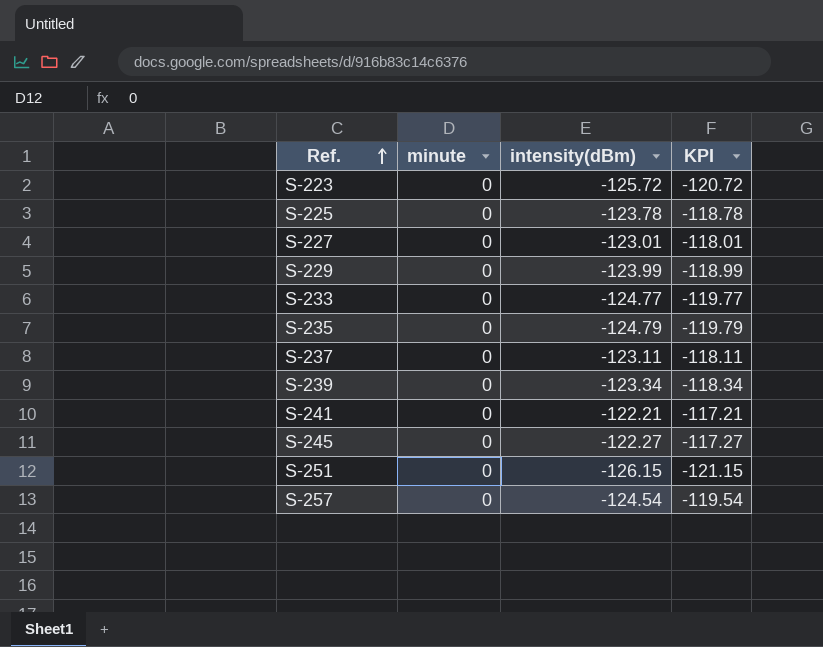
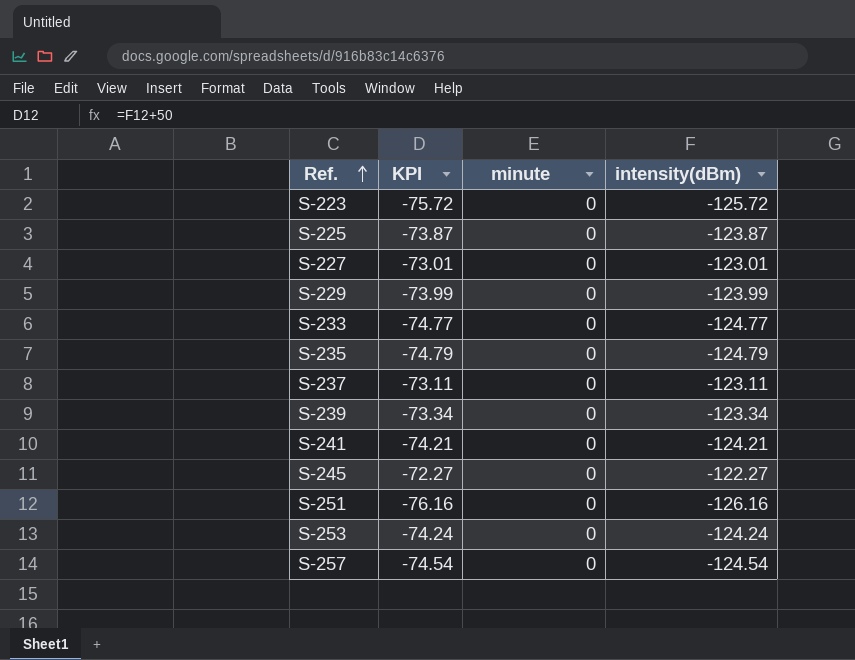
column KPI | formula: [intensity(dBm)] + 5 -> [intensity(dBm)] + 50
column KPI | position: 4 -> 2
S-225 | intensity(dBm): -123.78 -> -123.87
S-241 | intensity(dBm): -122.21 -> -124.21
S-251 | intensity(dBm): -126.15 -> -126.16
row S-253: none -> -74.24 | 0 | -124.24

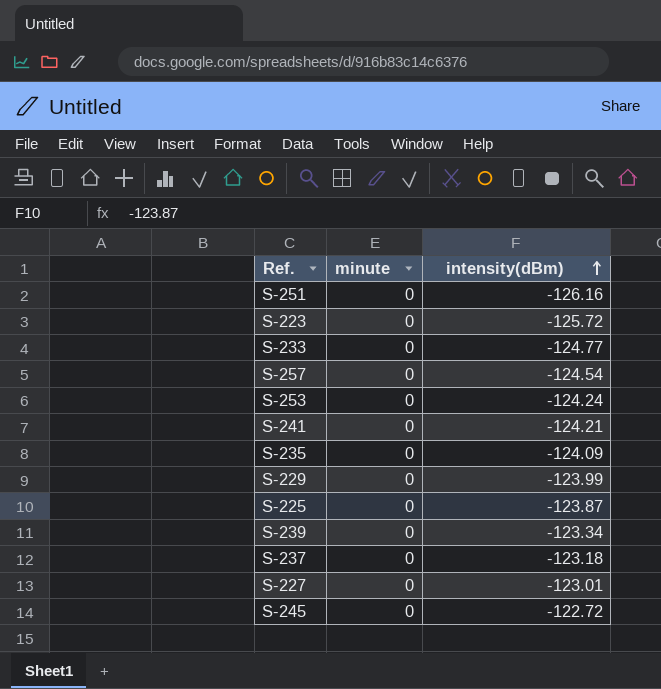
row order: Ref. ascending -> intensity(dBm) ascending
column KPI | formula: [intensity(dBm)] + 50 -> none
S-235 | intensity(dBm): -124.79 -> -124.09
S-237 | intensity(dBm): -123.11 -> -123.18
S-245 | intensity(dBm): -122.27 -> -122.72

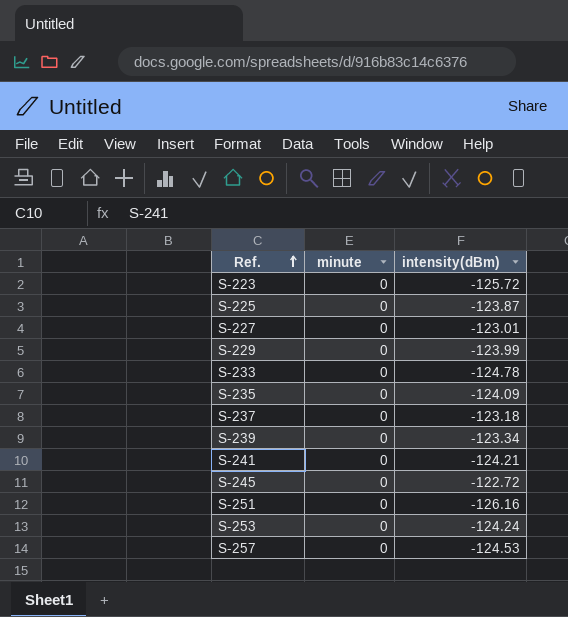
row order: intensity(dBm) ascending -> Ref. ascending
S-233 | intensity(dBm): -124.77 -> -124.78
S-257 | intensity(dBm): -124.54 -> -124.53

